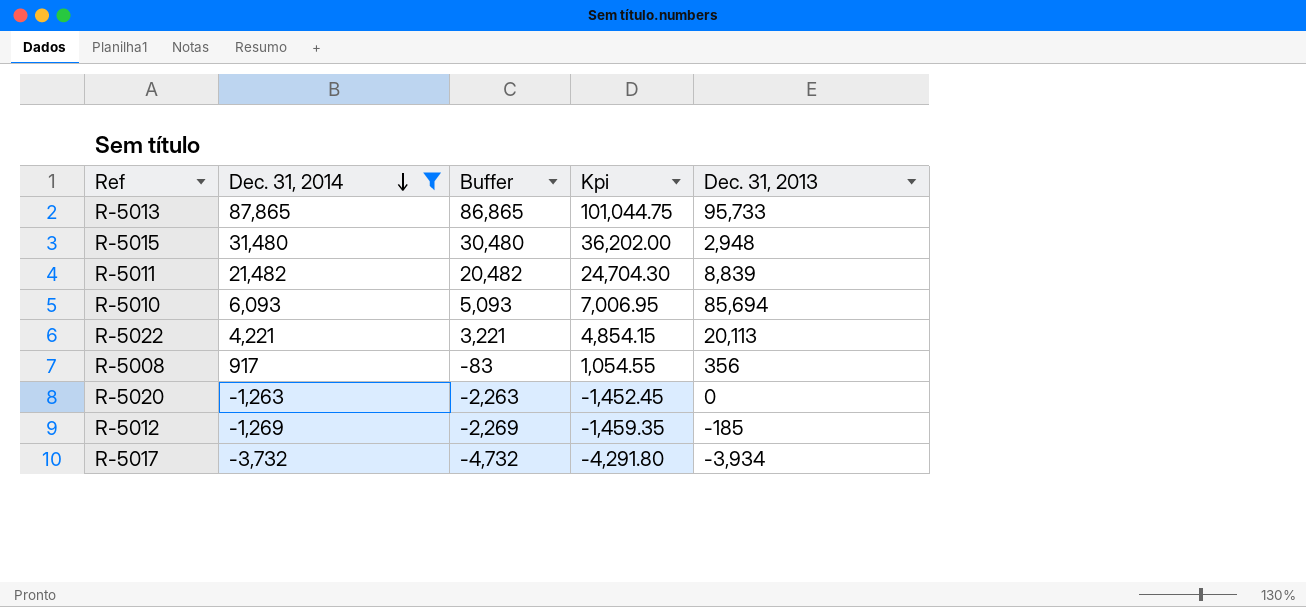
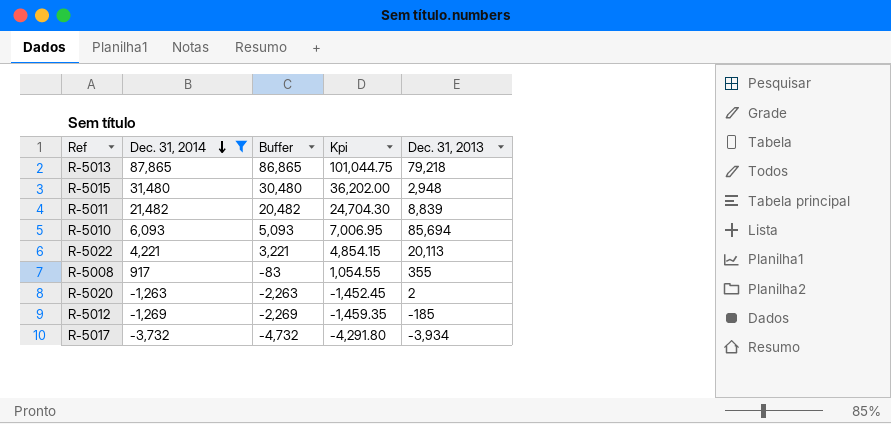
R-5013 | Dec. 31, 2013: 95,733 -> 79,218
R-5008 | Dec. 31, 2013: 356 -> 355
R-5020 | Dec. 31, 2013: 0 -> 2

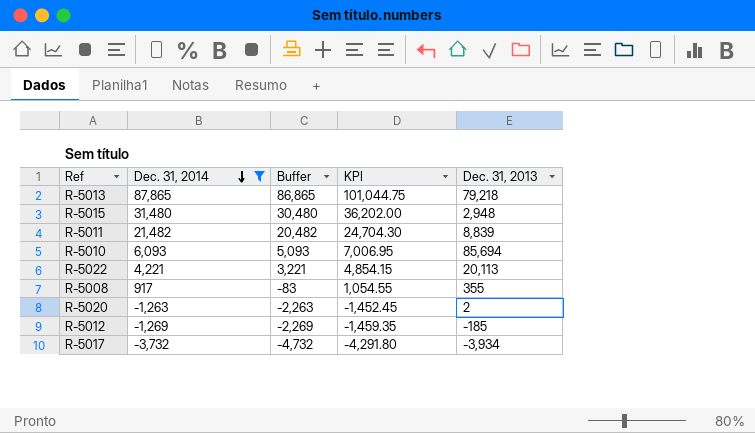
column name: Kpi -> KPI

